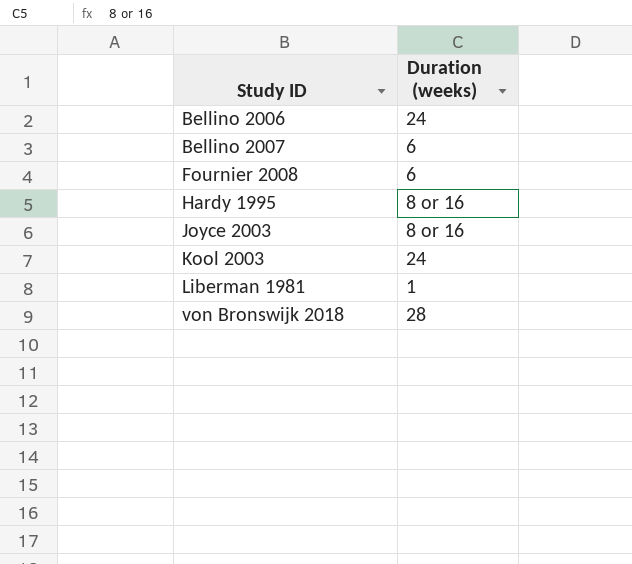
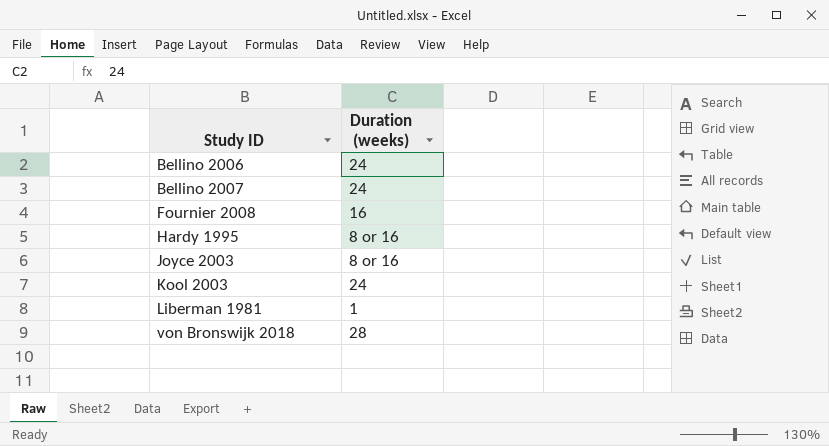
Bellino 2007 | Duration (weeks): 6 -> 24
Fournier 2008 | Duration (weeks): 6 -> 16

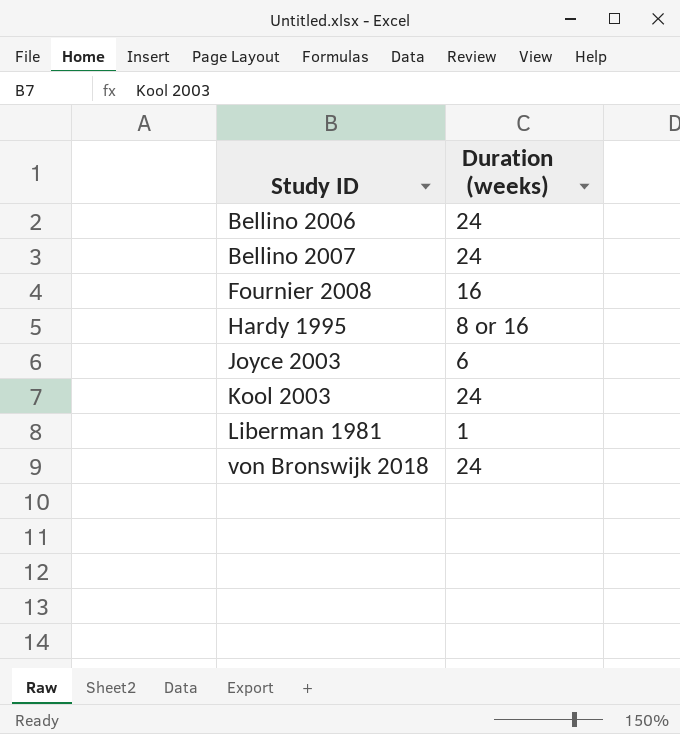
Joyce 2003 | Duration (weeks): 8 or 16 -> 6
von Bronswijk 2018 | Duration (weeks): 28 -> 24

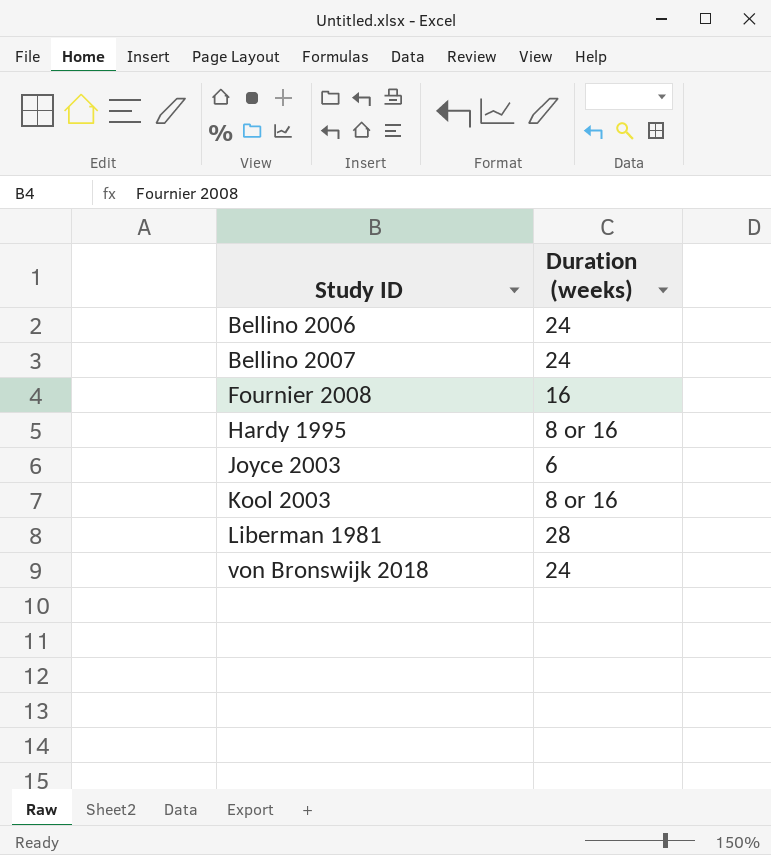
Kool 2003 | Duration (weeks): 24 -> 8 or 16
Liberman 1981 | Duration (weeks): 1 -> 28

